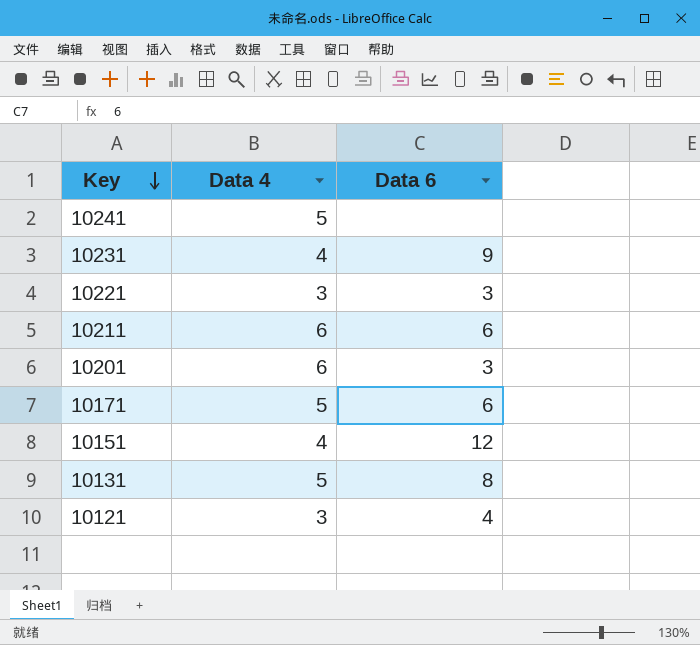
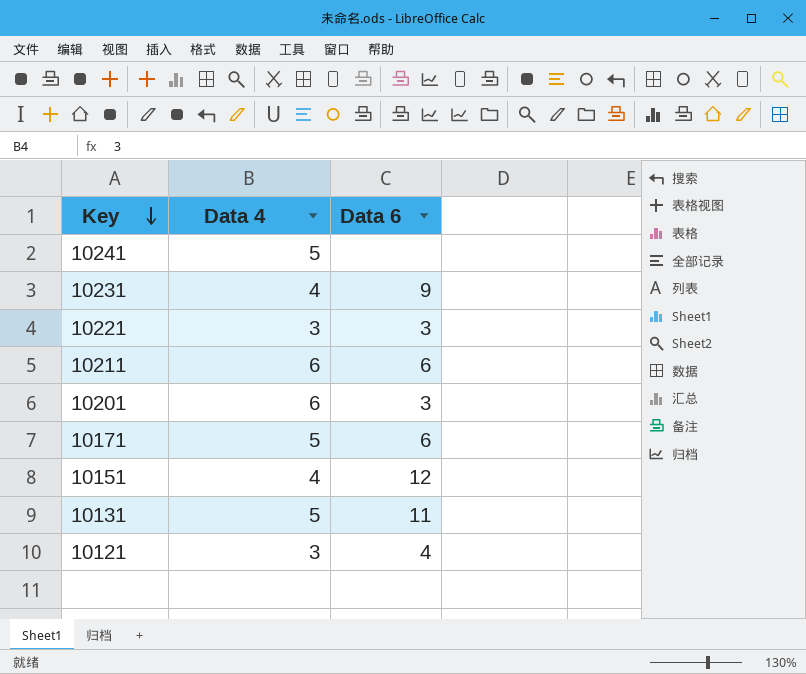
10131 | Data 6: 8 -> 11

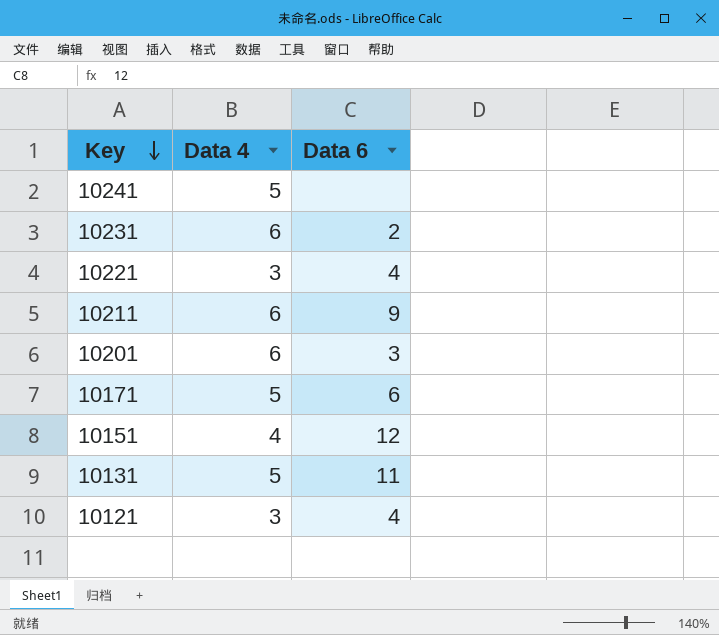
10231 | Data 4: 4 -> 6
10231 | Data 6: 9 -> 2
10221 | Data 6: 3 -> 4
10211 | Data 6: 6 -> 9

